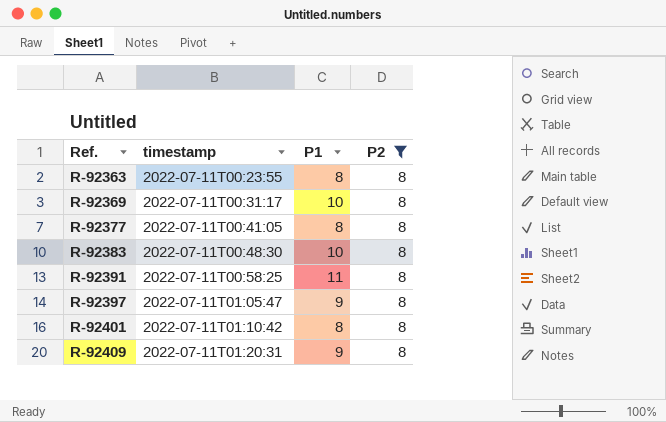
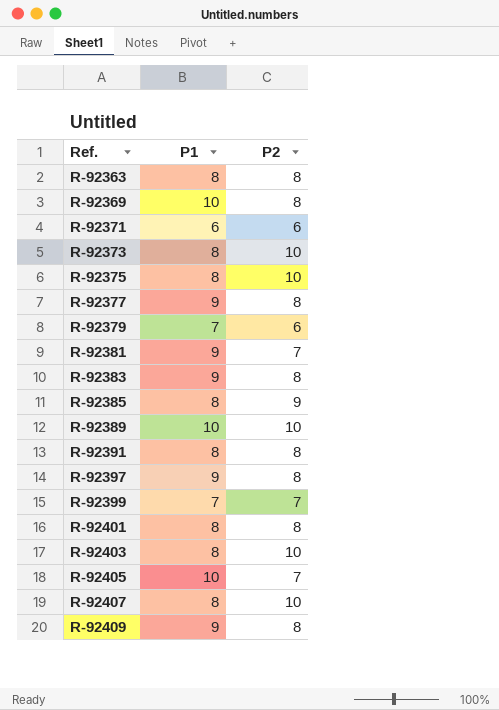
filter: P2 = 8 -> none
column timestamp | position: 2 -> none
R-92377 | P1: 8 -> 9
R-92383 | P1: 10 -> 9
R-92391 | P1: 11 -> 8

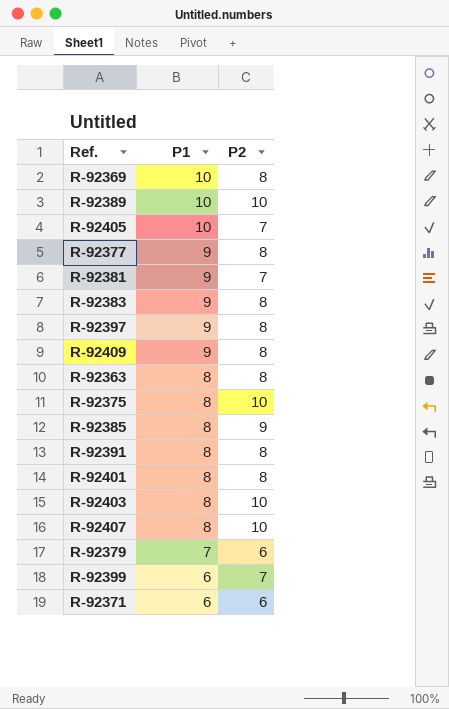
row order: Ref. ascending -> P1 descending
row R-92373: 8 | 10 -> none
R-92399 | P1: 7 -> 6

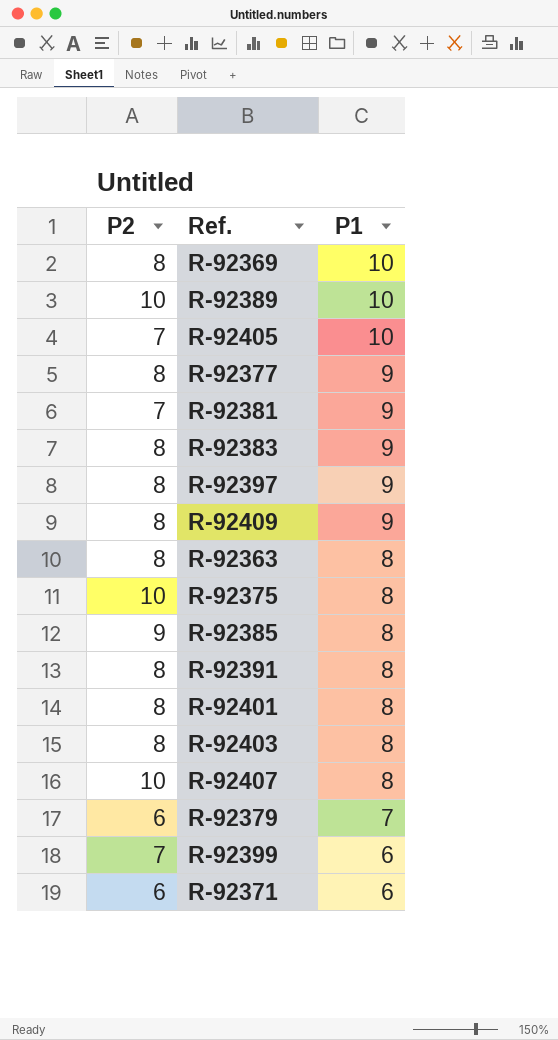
column P2 | position: 3 -> 1
R-92403 | P2: 10 -> 8

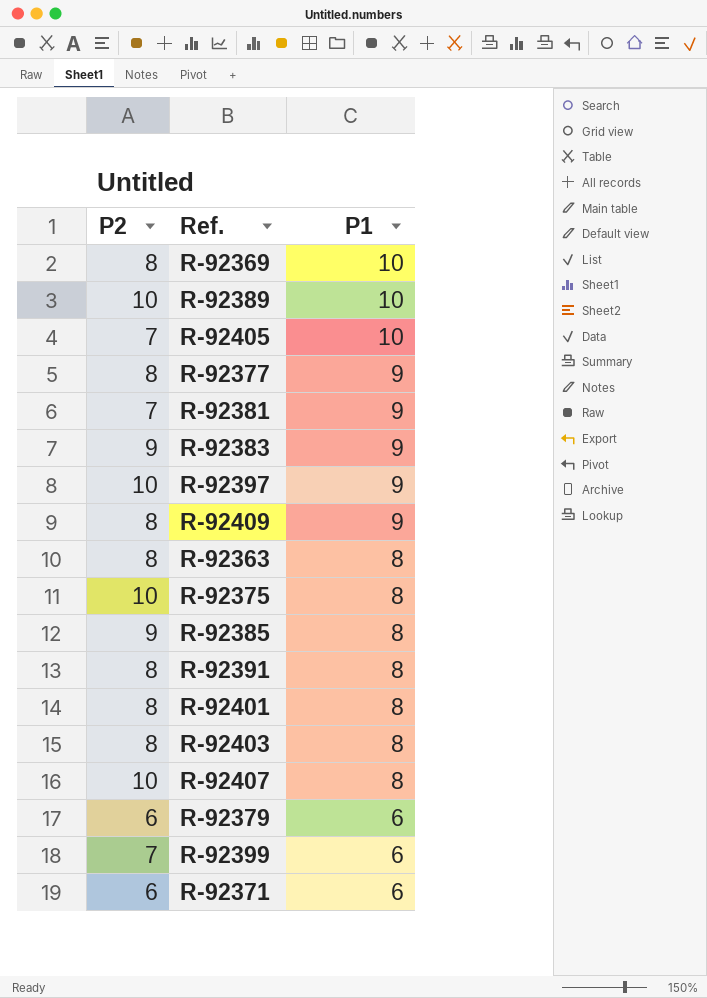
R-92383 | P2: 8 -> 9
R-92397 | P2: 8 -> 10
R-92379 | P1: 7 -> 6

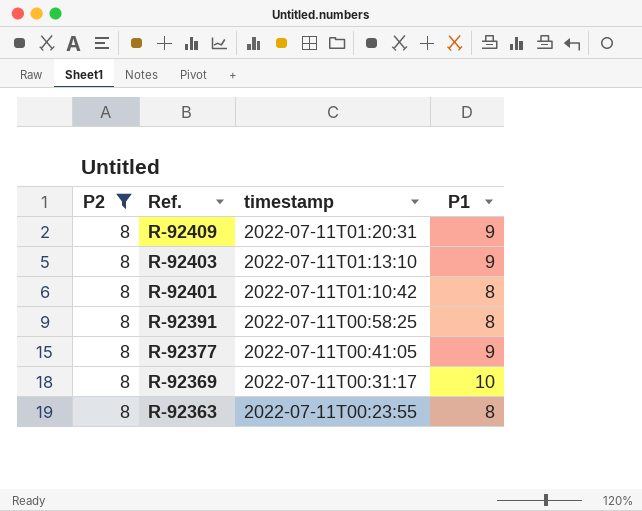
filter: none -> P2 = 8
row order: P1 descending -> Ref. descending
column timestamp | position: none -> 3
R-92403 | P1: 8 -> 9

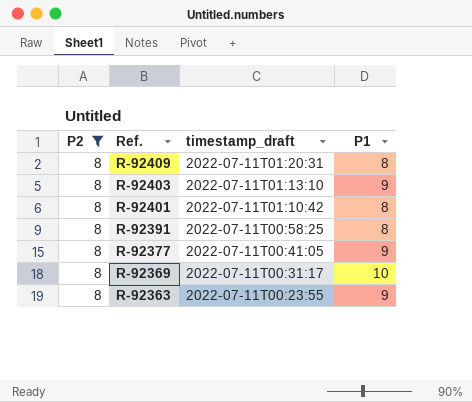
column name: timestamp -> timestamp_draft
R-92409 | P1: 9 -> 8
R-92363 | P1: 8 -> 9

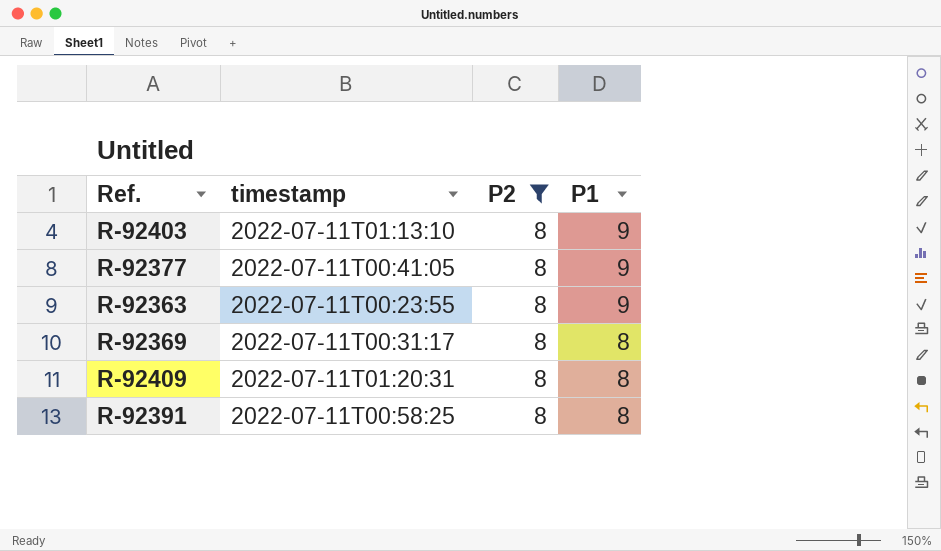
row order: Ref. descending -> P1 descending
column name: timestamp_draft -> timestamp
column P2 | position: 1 -> 3
row R-92401: 8 | 2022-07-11T01:10:42 | 8 -> none
R-92369 | P1: 10 -> 8

